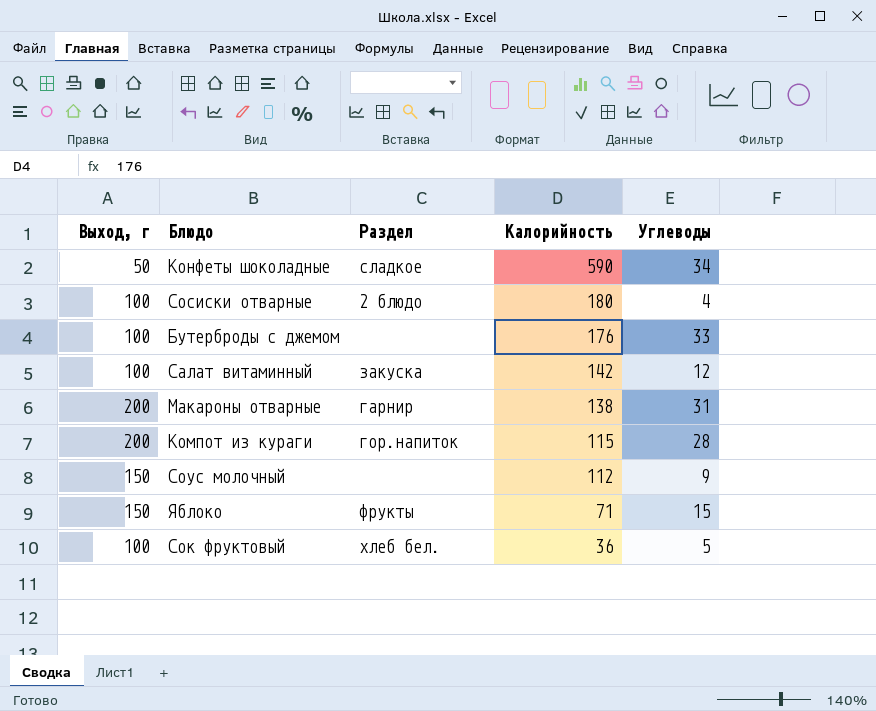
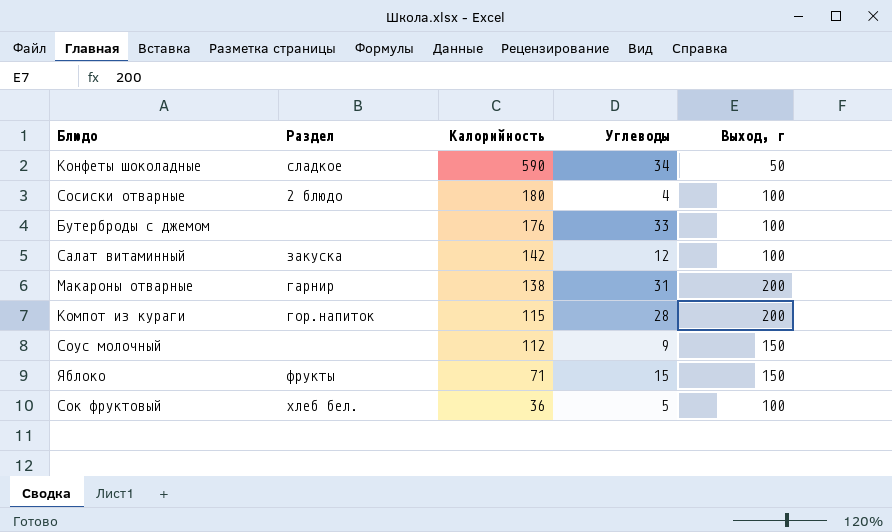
column Выход, г | position: 1 -> 5

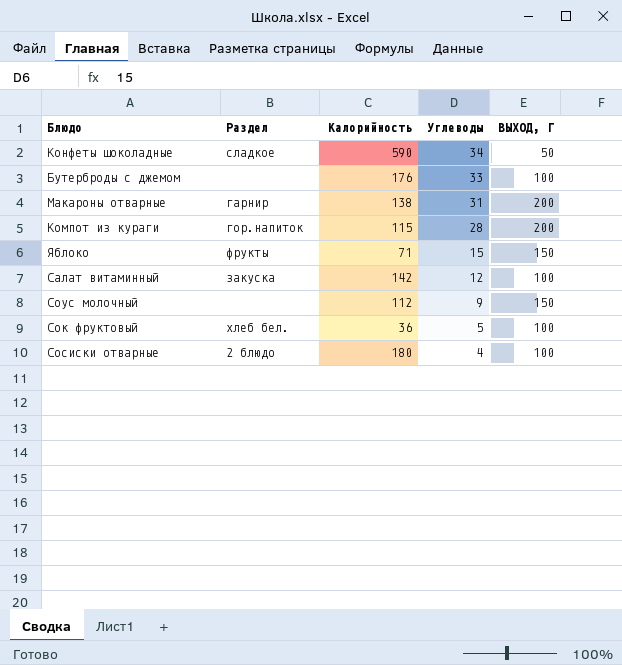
row order: Калорийность descending -> Углеводы descending
column name: Выход, г -> ВЫХОД, Г

